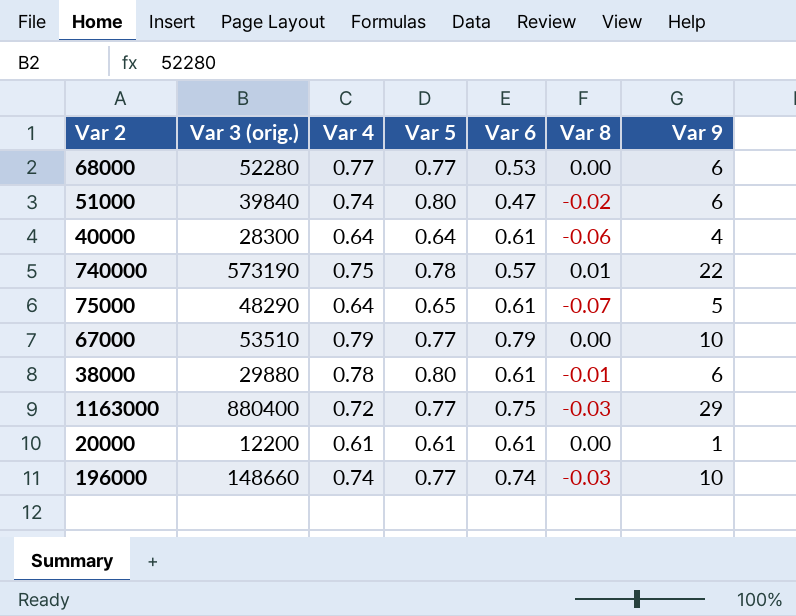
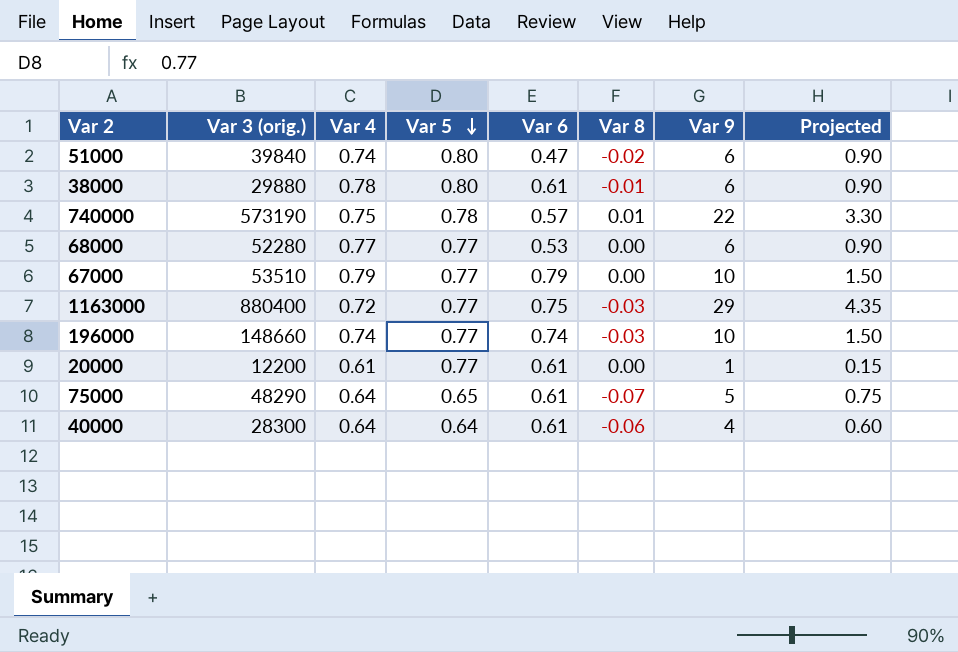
row order: none -> Var 5 descending
column Projected | formula: none -> [Var 9] * 0.15
20000 | Var 5: 0.61 -> 0.77

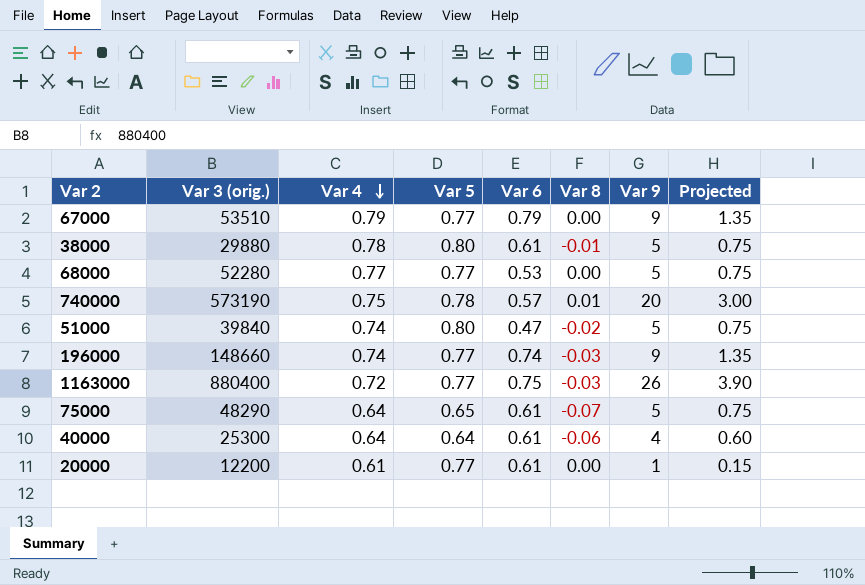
row order: Var 5 descending -> Var 4 descending
67000 | Var 9: 10 -> 9
67000 | Projected: 1.50 -> 1.35
38000 | Var 9: 6 -> 5
38000 | Projected: 0.90 -> 0.75
68000 | Var 9: 6 -> 5
68000 | Projected: 0.90 -> 0.75
740000 | Var 9: 22 -> 20
740000 | Projected: 3.30 -> 3.00
51000 | Var 9: 6 -> 5
51000 | Projected: 0.90 -> 0.75
196000 | Var 9: 10 -> 9
196000 | Projected: 1.50 -> 1.35
1163000 | Var 9: 29 -> 26
1163000 | Projected: 4.35 -> 3.90
40000 | Var 3 (orig.): 28300 -> 25300

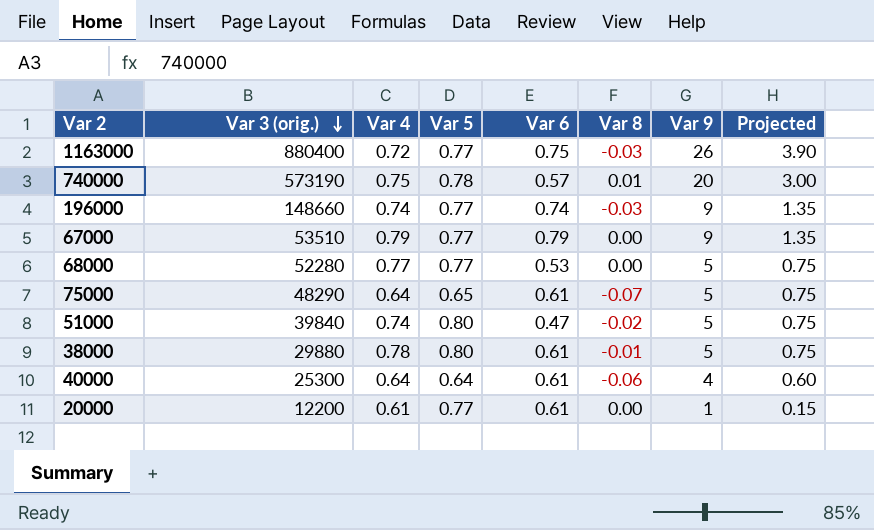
row order: Var 4 descending -> Var 3 (orig.) descending

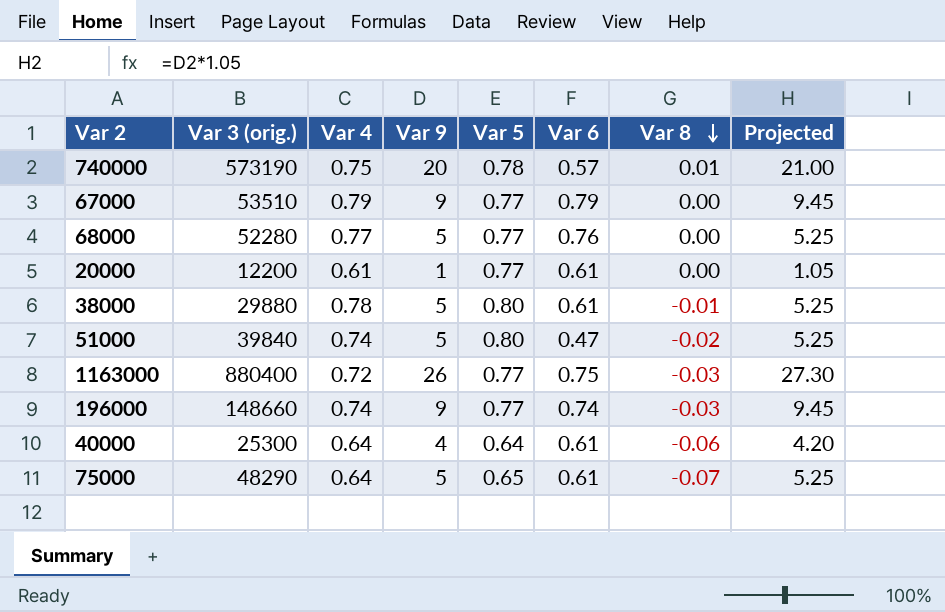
row order: Var 3 (orig.) descending -> Var 8 descending
column Var 9 | position: 7 -> 4
column Projected | formula: [Var 9] * 0.15 -> [Var 9] * 1.05
68000 | Var 6: 0.53 -> 0.76

